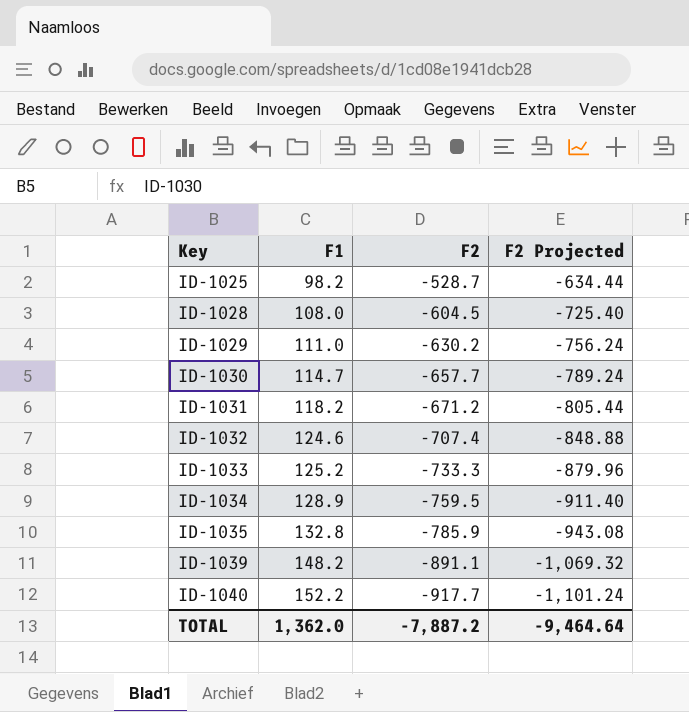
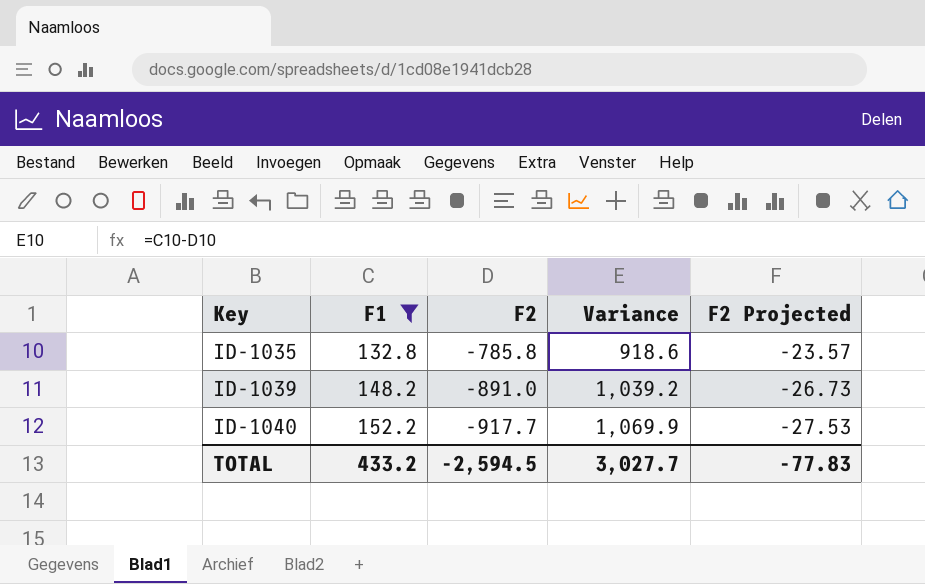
filter: none -> F1 >= 132.8
column Variance | formula: none -> [F1] - [F2]
column F2 Projected | formula: [F2] * 1.2 -> [F2] * 0.03
ID-1035 | F2: -785.9 -> -785.8
ID-1039 | F2: -891.1 -> -891.0
TOTAL | F1: 1,362.0 -> 433.2
TOTAL | F2: -7,887.2 -> -2,594.5
TOTAL | F2 Projected: -9,464.64 -> -77.83

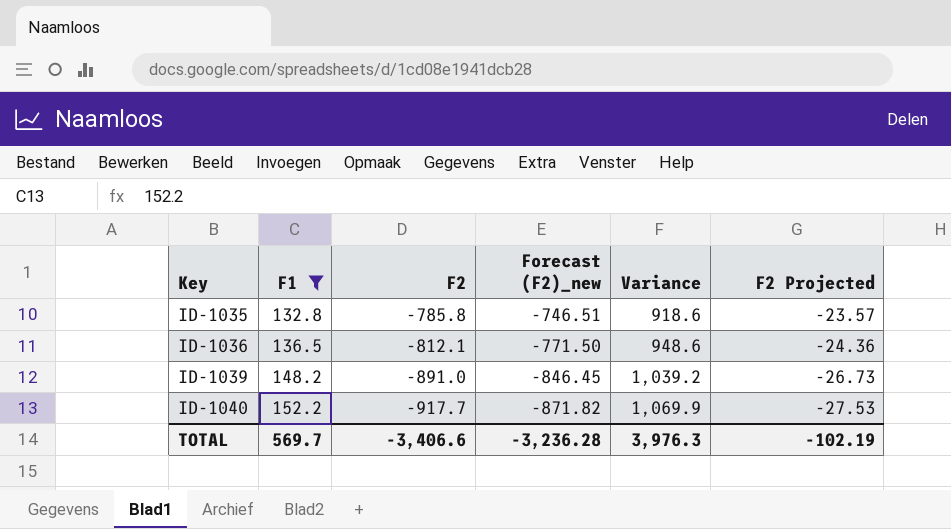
column Forecast (F2)_new | formula: none -> [F2] * 0.95
row ID-1036: none -> 136.5 | -812.1 | -771.50 | 948.6 | -24.36
TOTAL | F1: 433.2 -> 569.7
TOTAL | F2: -2,594.5 -> -3,406.6
TOTAL | Variance: 3,027.7 -> 3,976.3
TOTAL | F2 Projected: -77.83 -> -102.19

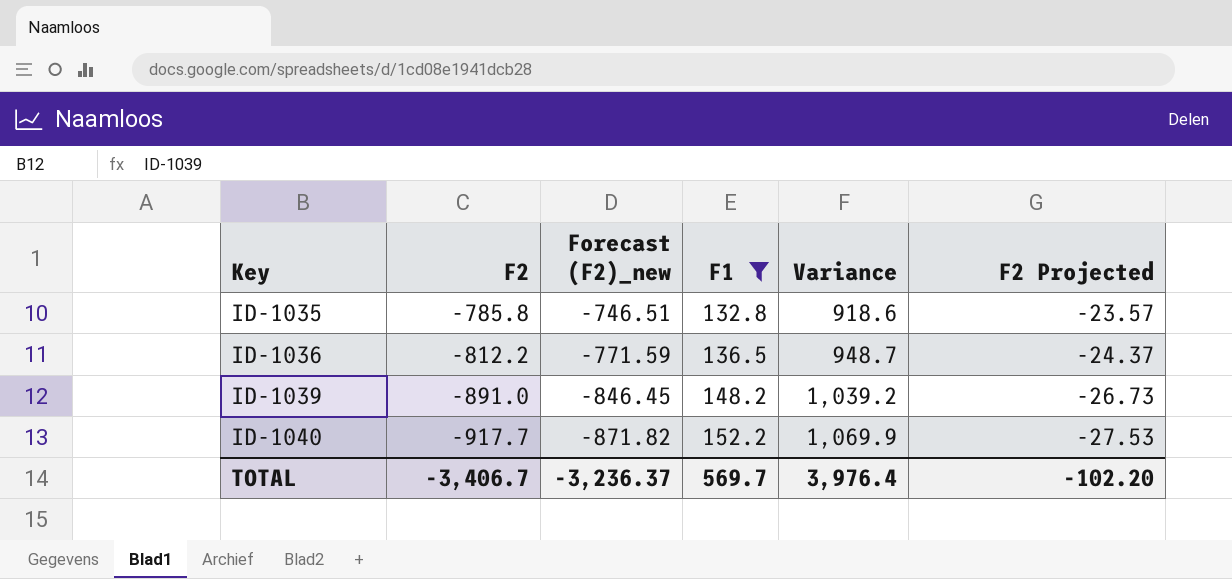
column F1 | position: 2 -> 4
ID-1036 | F2: -812.1 -> -812.2
ID-1036 | Forecast (F2)_new: -771.50 -> -771.59
ID-1036 | Variance: 948.6 -> 948.7
ID-1036 | F2 Projected: -24.36 -> -24.37
TOTAL | F2: -3,406.6 -> -3,406.7
TOTAL | Forecast (F2)_new: -3,236.28 -> -3,236.37
TOTAL | Variance: 3,976.3 -> 3,976.4
TOTAL | F2 Projected: -102.19 -> -102.20

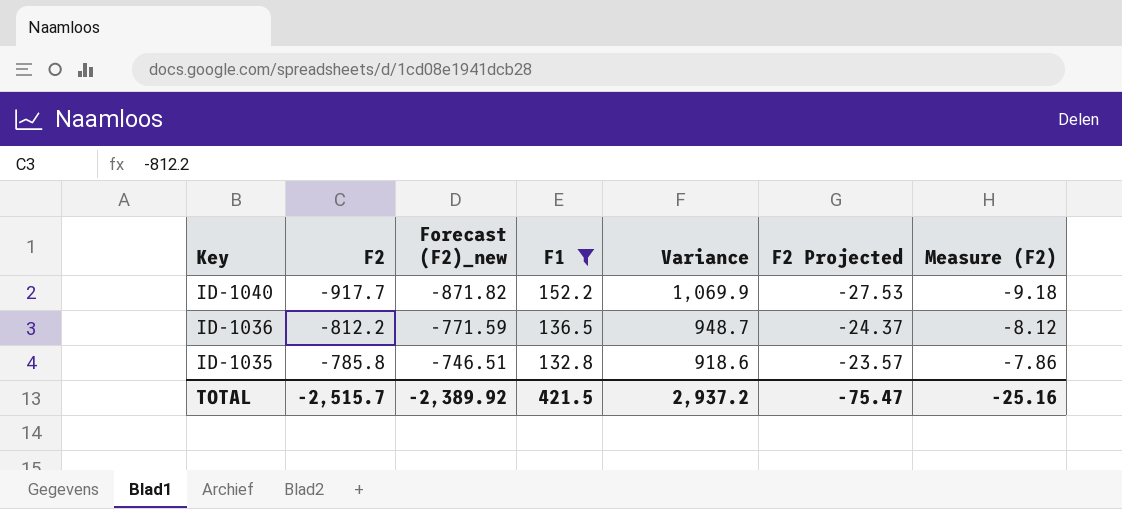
row order: Key ascending -> Key descending
column Measure (F2) | formula: none -> [F2] * 0.01
row ID-1039: -891.0 | -846.45 | 148.2 | 1,039.2 | -26.73 -> none
TOTAL | F2: -3,406.7 -> -2,515.7
TOTAL | Forecast (F2)_new: -3,236.37 -> -2,389.92
TOTAL | F1: 569.7 -> 421.5
TOTAL | Variance: 3,976.4 -> 2,937.2
TOTAL | F2 Projected: -102.20 -> -75.47

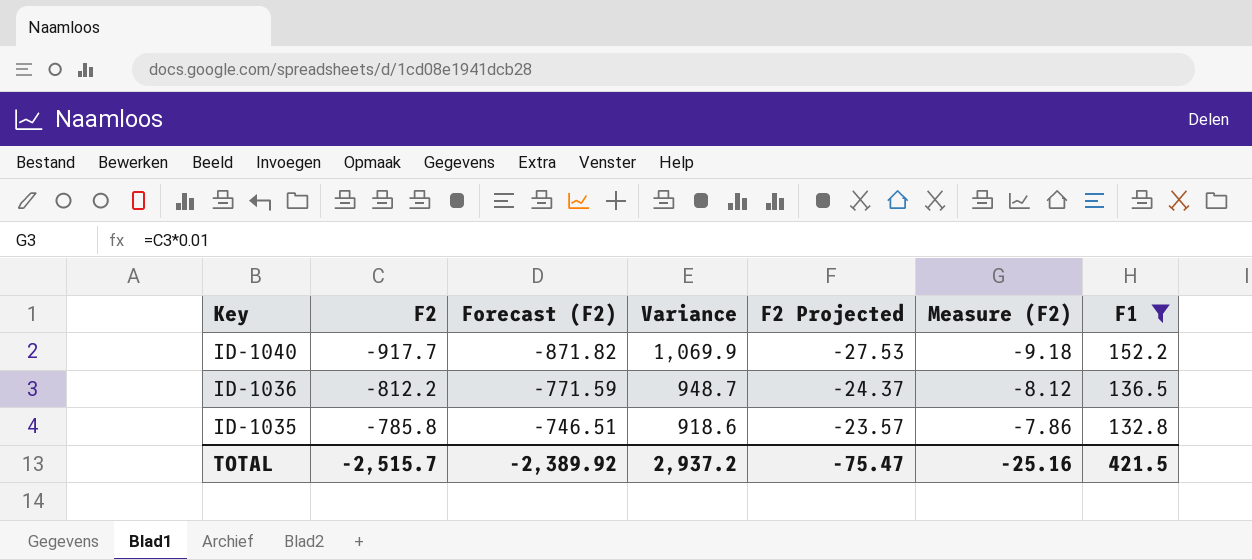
column name: Forecast (F2)_new -> Forecast (F2)
column F1 | position: 4 -> 7

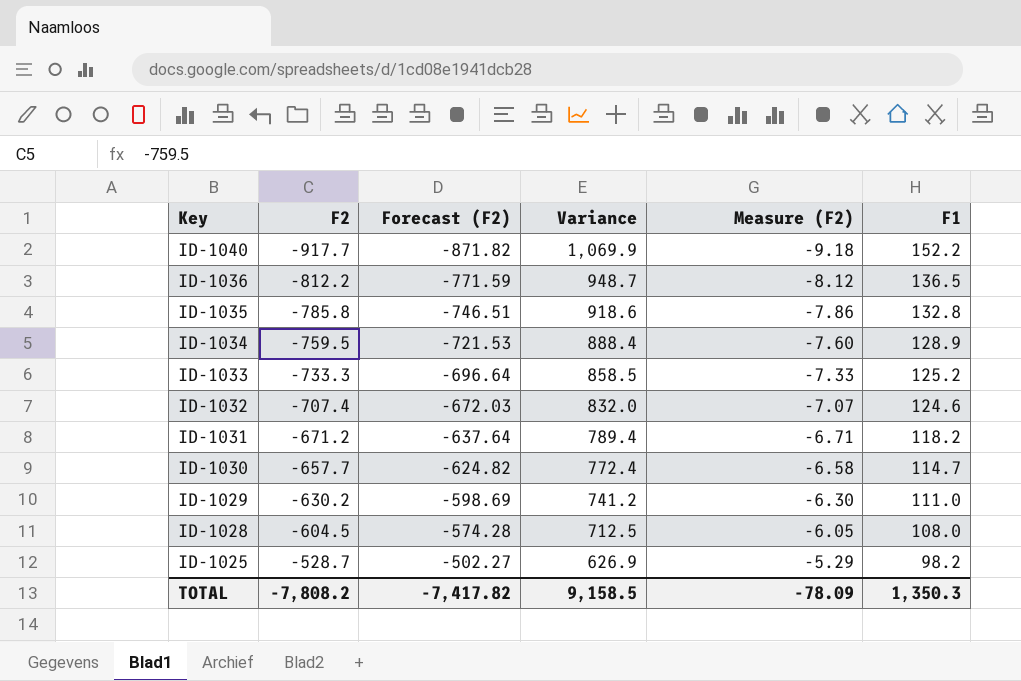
filter: F1 >= 132.8 -> none
column F2 Projected | formula: [F2] * 0.03 -> none
TOTAL | F2: -2,515.7 -> -7,808.2
TOTAL | Forecast (F2): -2,389.92 -> -7,417.82
TOTAL | Variance: 2,937.2 -> 9,158.5
TOTAL | Measure (F2): -25.16 -> -78.09
TOTAL | F1: 421.5 -> 1,350.3

